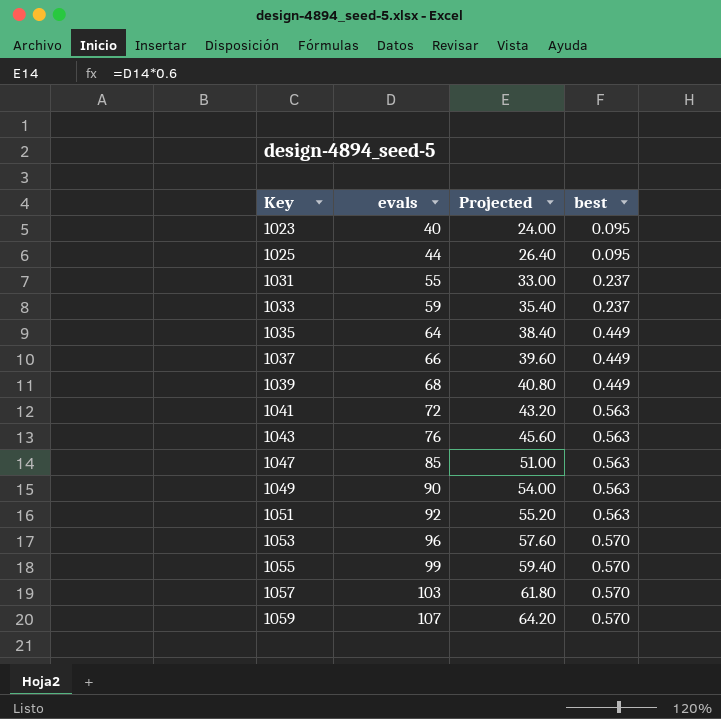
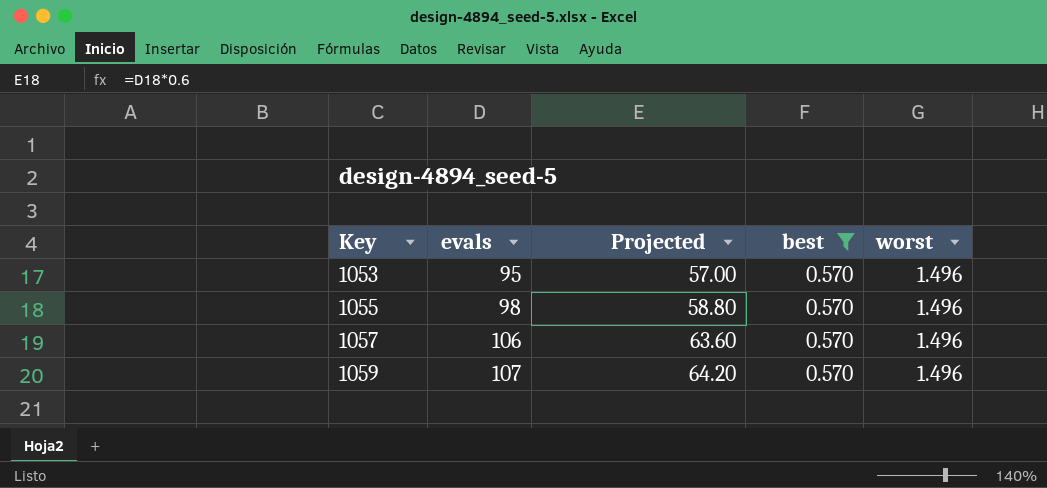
filter: none -> best = 0.570
column worst | position: none -> 5
1053 | evals: 96 -> 95
1053 | Projected: 57.60 -> 57.00
1055 | evals: 99 -> 98
1055 | Projected: 59.40 -> 58.80
1057 | evals: 103 -> 106
1057 | Projected: 61.80 -> 63.60

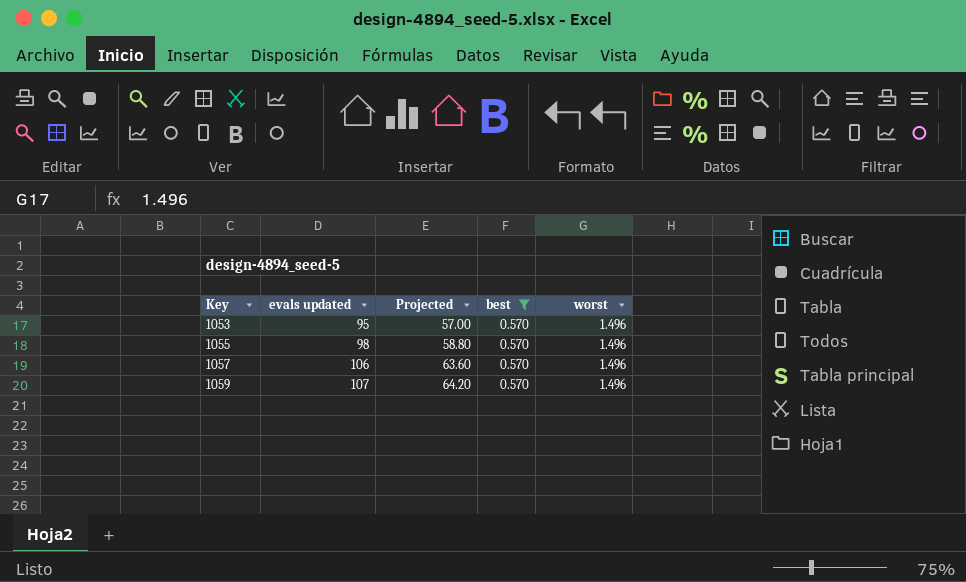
column name: evals -> evals updated

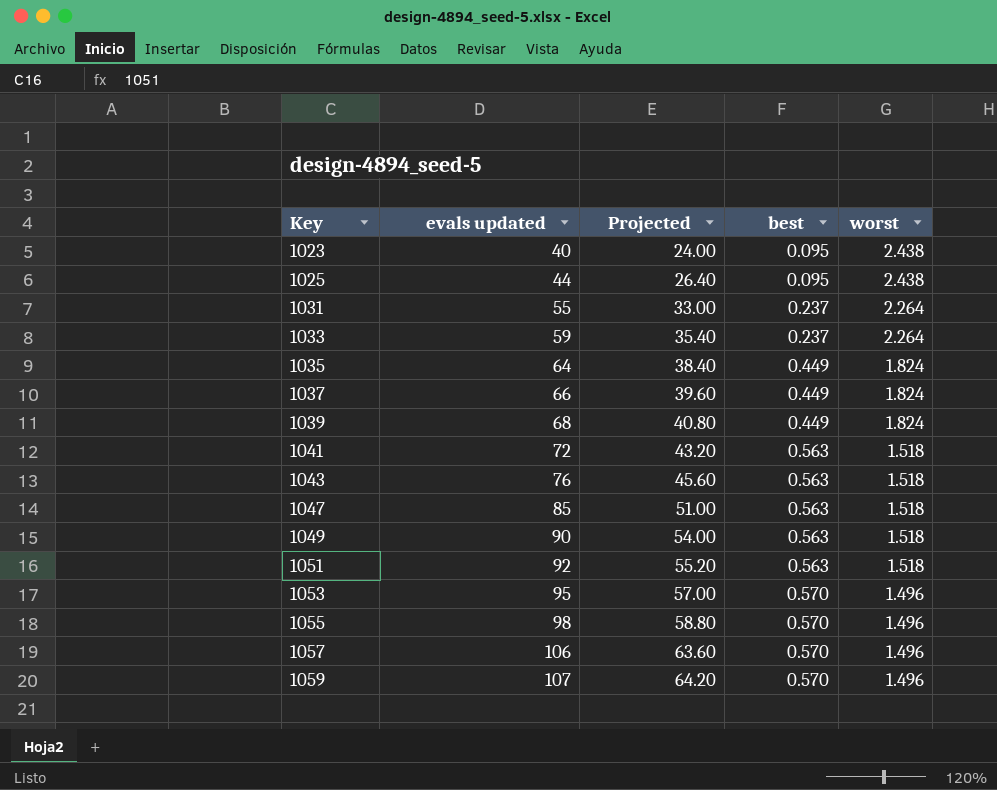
filter: best = 0.570 -> none

